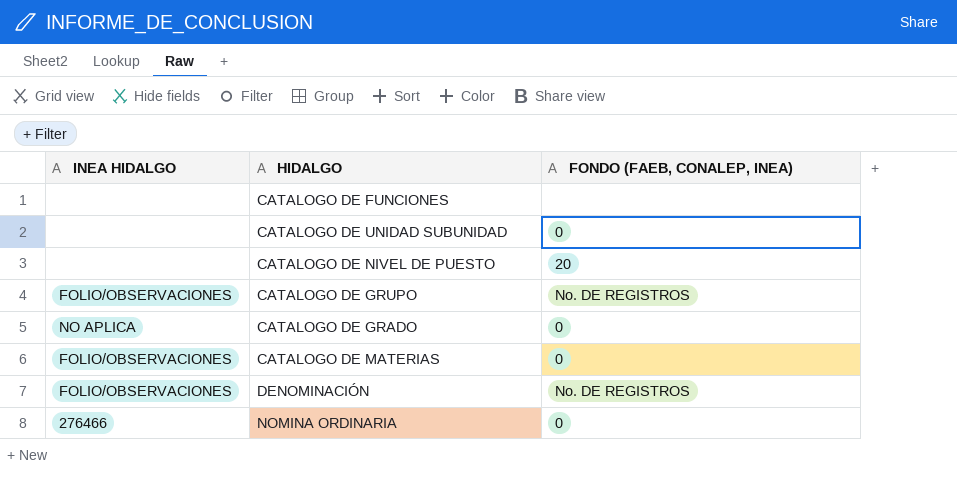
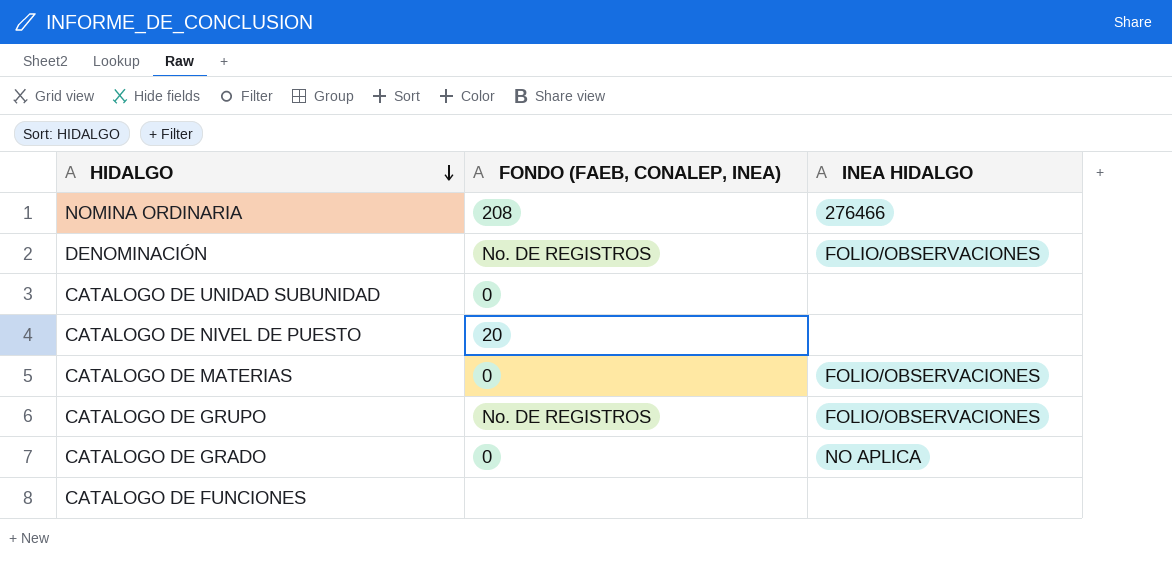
row order: none -> HIDALGO descending
column INEA HIDALGO | position: 1 -> 3
NOMINA ORDINARIA | FONDO (FAEB, CONALEP, INEA): 0 -> 208

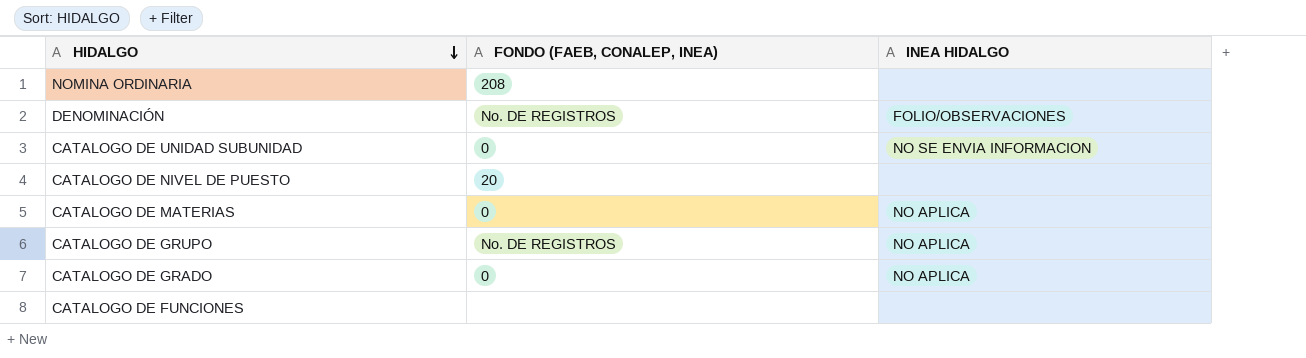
NOMINA ORDINARIA | INEA HIDALGO: 276466 -> none
CATALOGO DE UNIDAD SUBUNIDAD | INEA HIDALGO: none -> NO SE ENVIA INFORMACION
CATALOGO DE MATERIAS | INEA HIDALGO: FOLIO/OBSERVACIONES -> NO APLICA
CATALOGO DE GRUPO | INEA HIDALGO: FOLIO/OBSERVACIONES -> NO APLICA

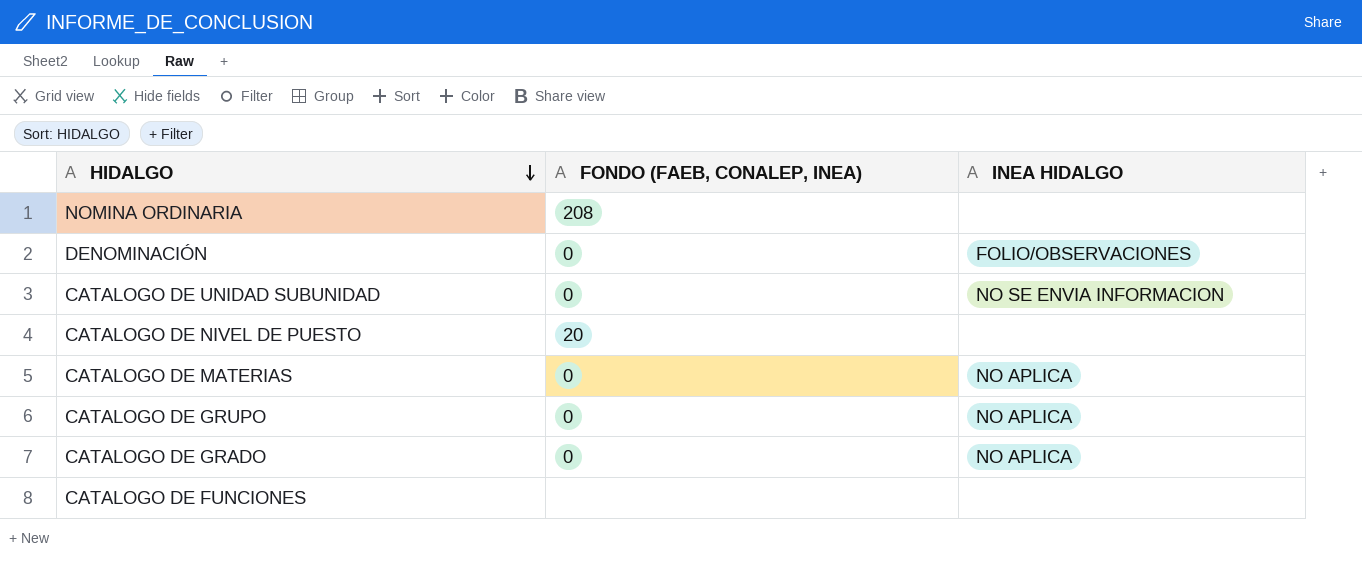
DENOMINACIÓN | FONDO (FAEB, CONALEP, INEA): No. DE REGISTROS -> 0
CATALOGO DE GRUPO | FONDO (FAEB, CONALEP, INEA): No. DE REGISTROS -> 0

